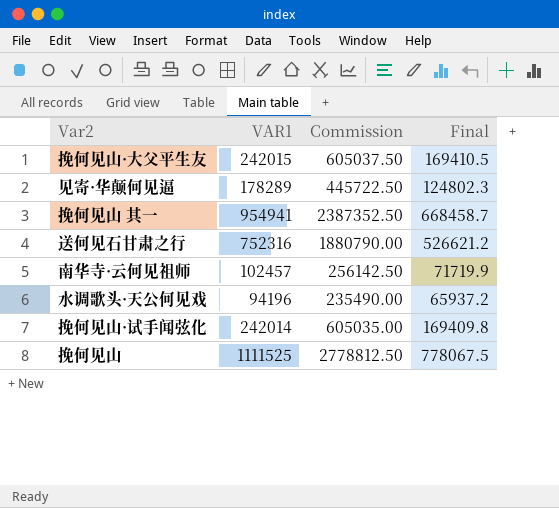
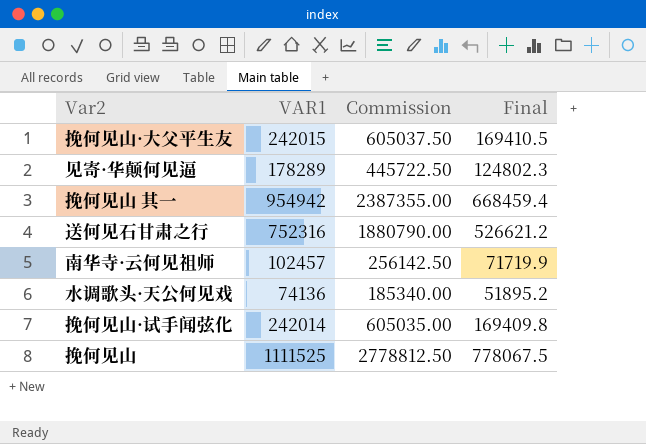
挽何见山 其一 | VAR1: 954941 -> 954942
挽何见山 其一 | Commission: 2387352.50 -> 2387355.00
挽何见山 其一 | Final: 668458.7 -> 668459.4
水调歌头·天公何见戏 | VAR1: 94196 -> 74136
水调歌头·天公何见戏 | Commission: 235490.00 -> 185340.00
水调歌头·天公何见戏 | Final: 65937.2 -> 51895.2

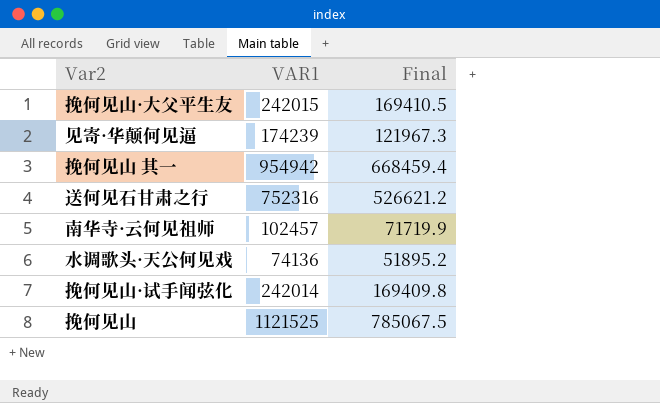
column Commission | formula: [VAR1] * 2.5 -> none
见寄·华颠何见逼 | VAR1: 178289 -> 174239
见寄·华颠何见逼 | Final: 124802.3 -> 121967.3
挽何见山 | VAR1: 1111525 -> 1121525
挽何见山 | Final: 778067.5 -> 785067.5

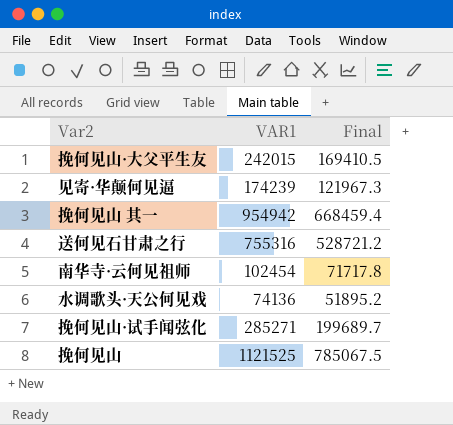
送何见石甘肃之行 | VAR1: 752316 -> 755316
送何见石甘肃之行 | Final: 526621.2 -> 528721.2
南华寺·云何见祖师 | VAR1: 102457 -> 102454
南华寺·云何见祖师 | Final: 71719.9 -> 71717.8
挽何见山·试手闻弦化 | VAR1: 242014 -> 285271
挽何见山·试手闻弦化 | Final: 169409.8 -> 199689.7

